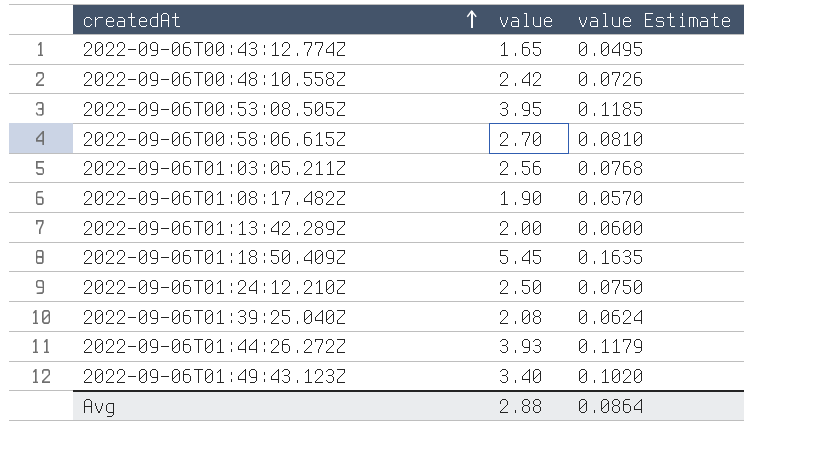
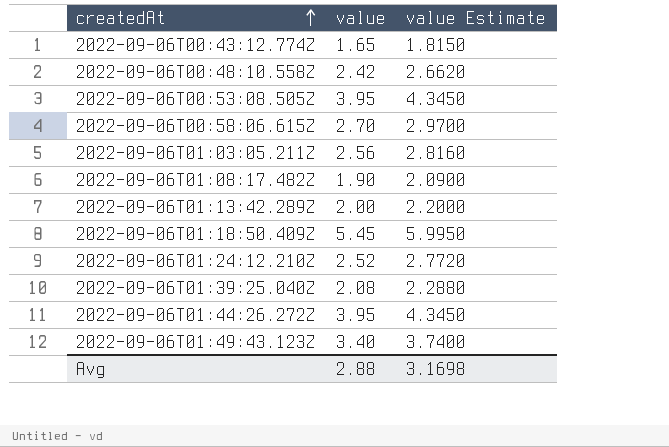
column value Estimate | formula: [value] * 0.03 -> [value] * 1.1
2022-09-06T01:24:12.210Z | value: 2.50 -> 2.52
2022-09-06T01:44:26.272Z | value: 3.93 -> 3.95
Avg | value Estimate: 0.0864 -> 3.1698

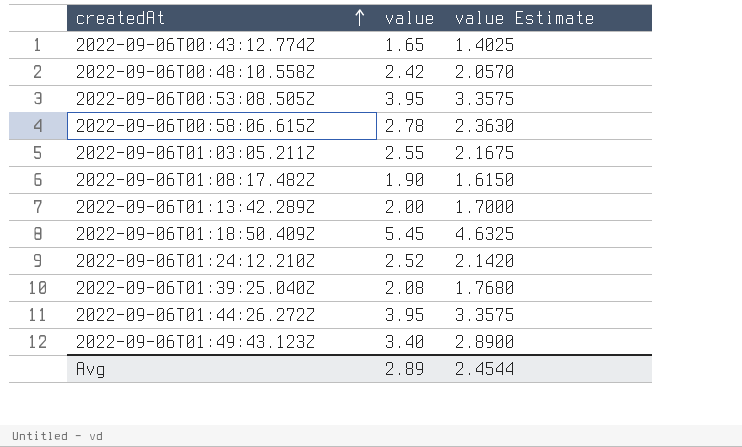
column value Estimate | formula: [value] * 1.1 -> [value] * 0.85
2022-09-06T00:58:06.615Z | value: 2.70 -> 2.78
2022-09-06T01:03:05.211Z | value: 2.56 -> 2.55
Avg | value: 2.88 -> 2.89
Avg | value Estimate: 3.1698 -> 2.4544

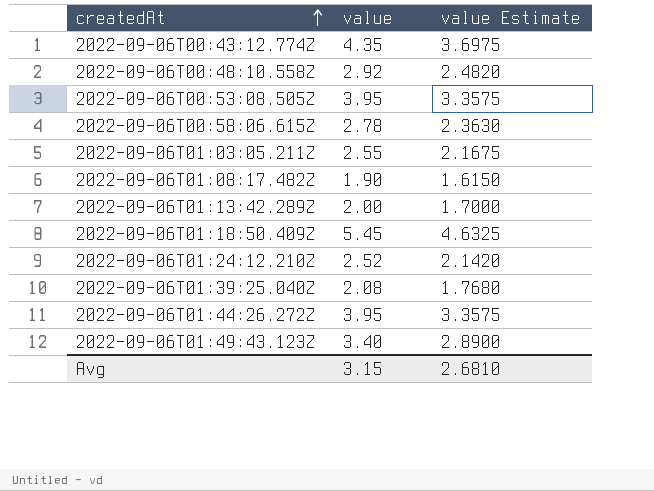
2022-09-06T00:43:12.774Z | value: 1.65 -> 4.35
2022-09-06T00:43:12.774Z | value Estimate: 1.4025 -> 3.6975
2022-09-06T00:48:10.558Z | value: 2.42 -> 2.92
2022-09-06T00:48:10.558Z | value Estimate: 2.0570 -> 2.4820
Avg | value: 2.89 -> 3.15
Avg | value Estimate: 2.4544 -> 2.6810

